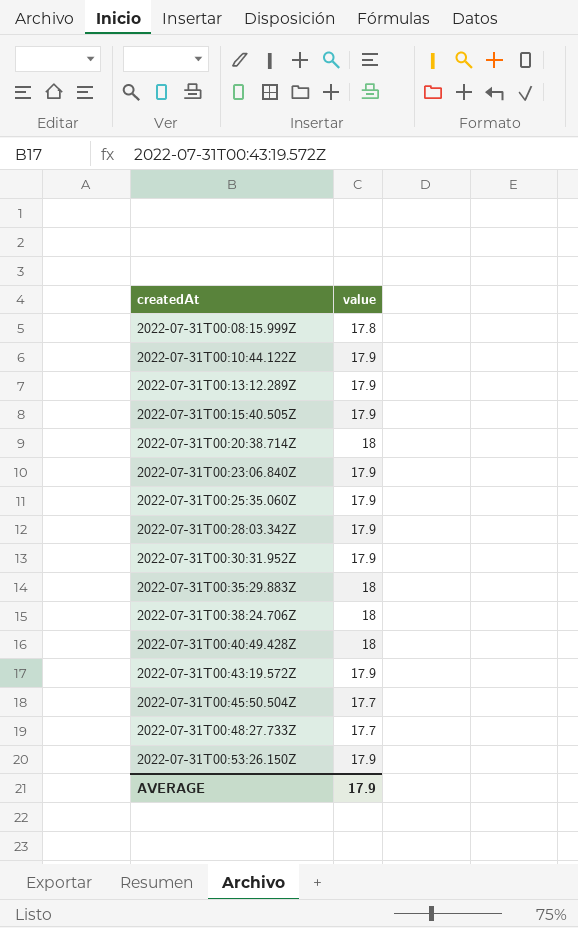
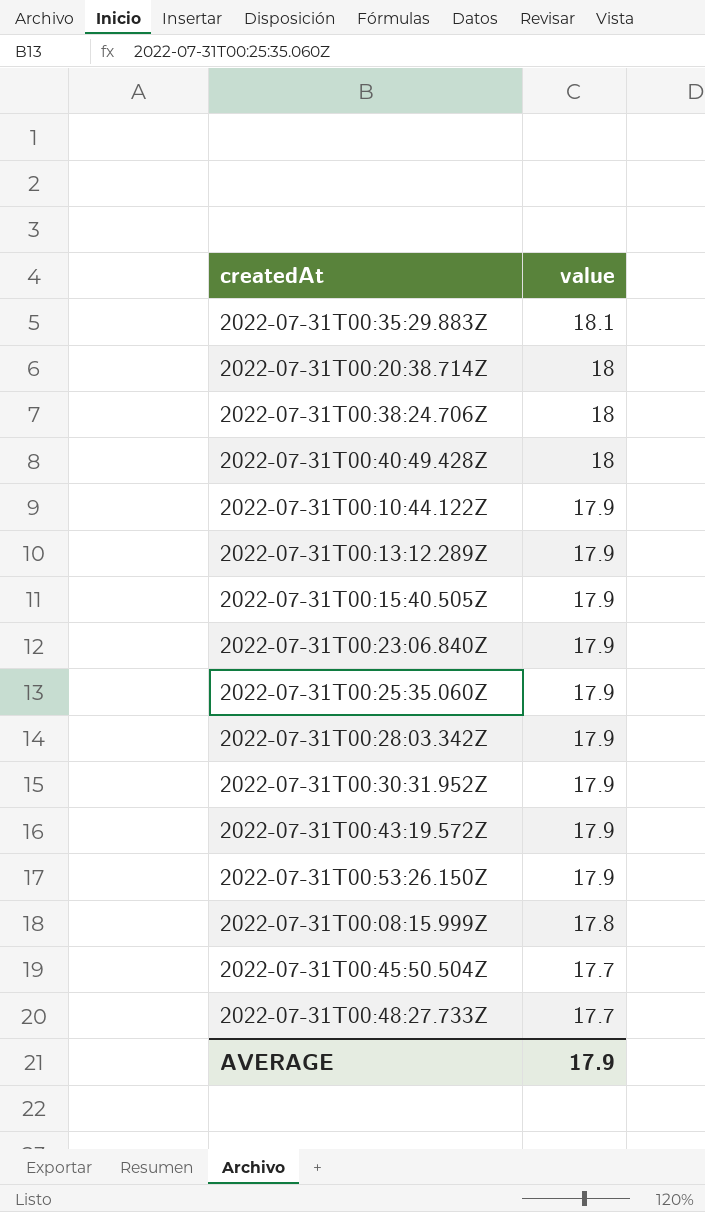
row order: createdAt ascending -> value descending
2022-07-31T00:35:29.883Z | value: 18 -> 18.1

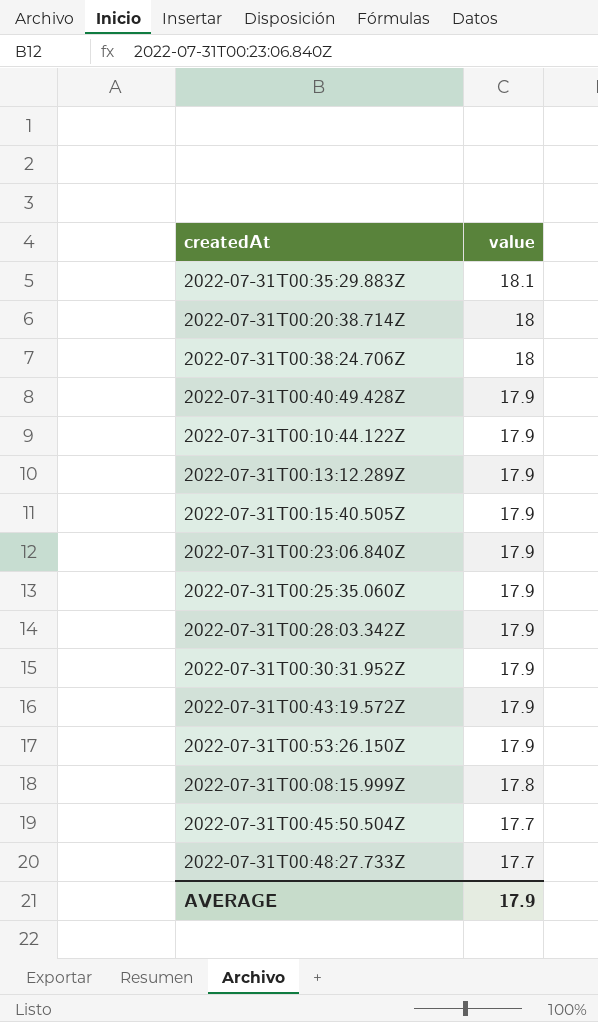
2022-07-31T00:40:49.428Z | value: 18 -> 17.9

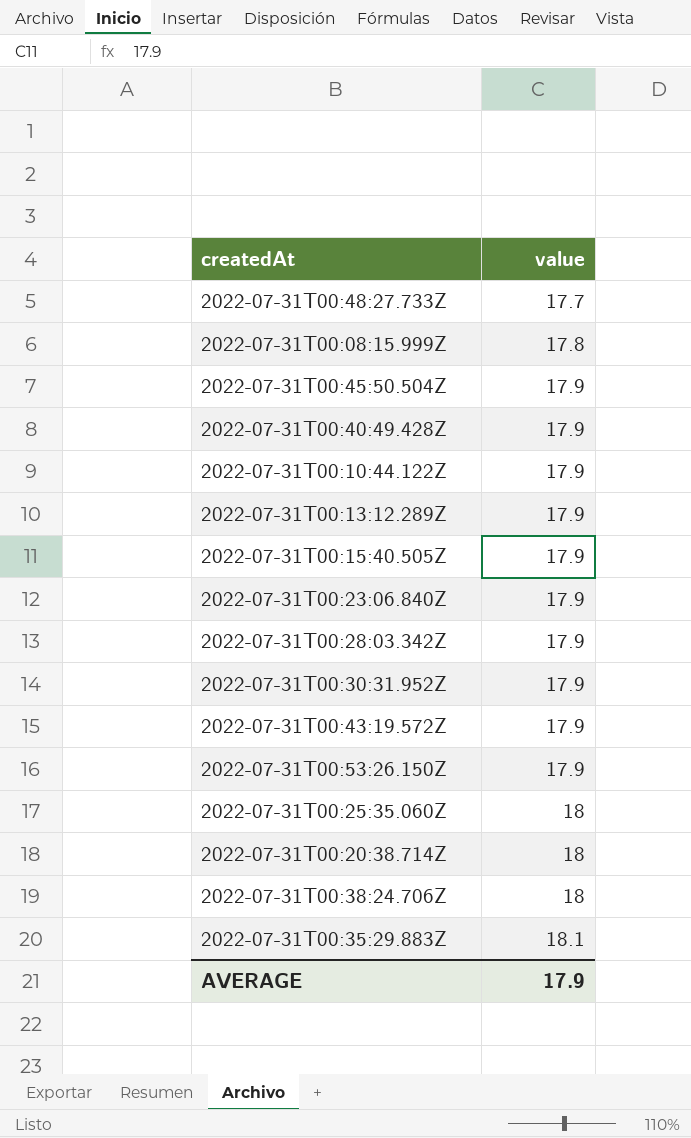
row order: value descending -> value ascending
2022-07-31T00:45:50.504Z | value: 17.7 -> 17.9
2022-07-31T00:25:35.060Z | value: 17.9 -> 18

